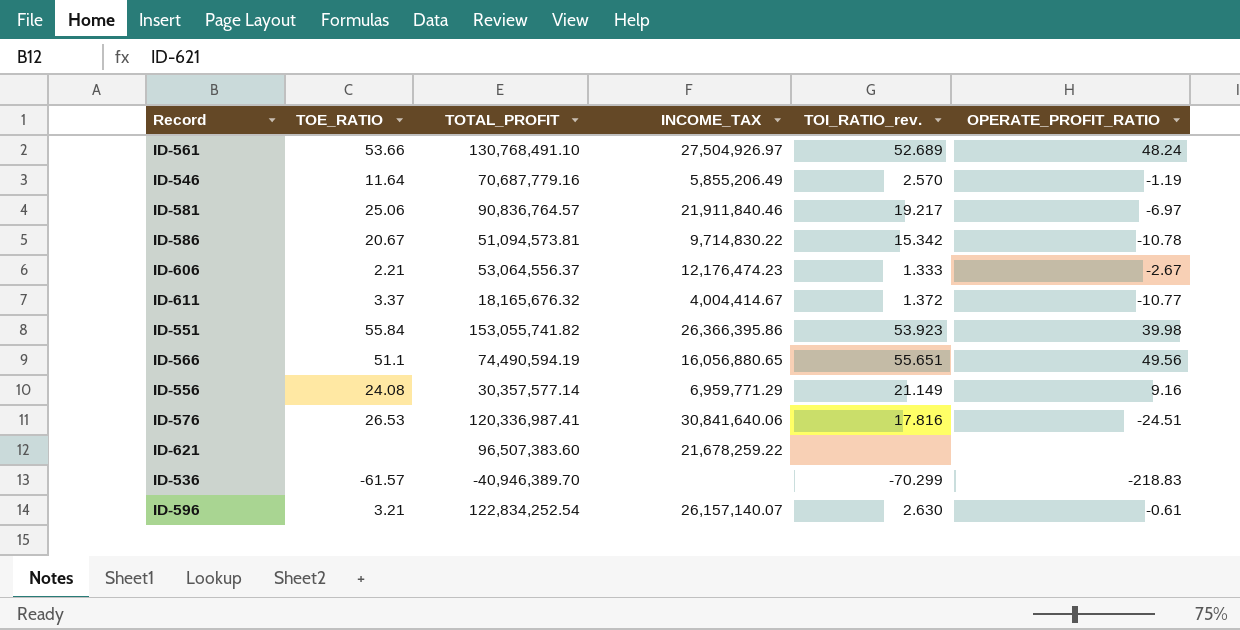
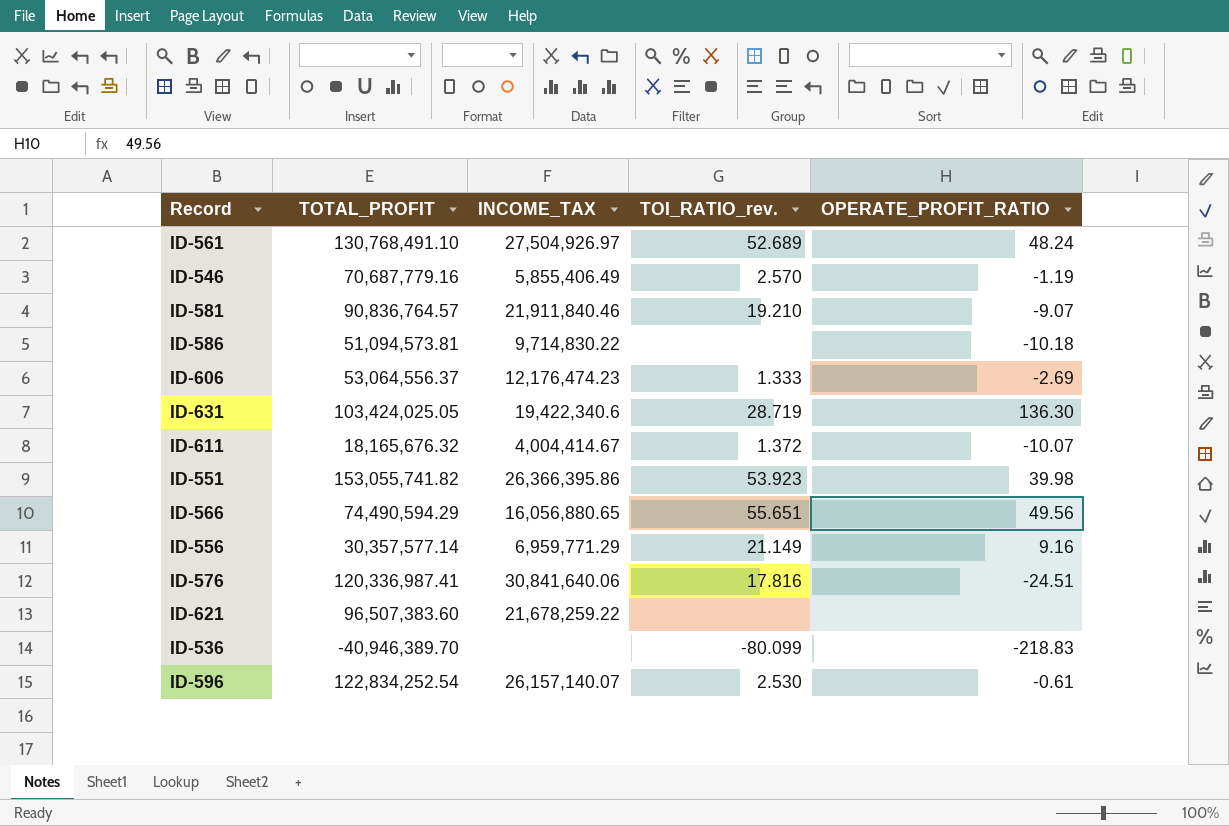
column TOE_RATIO | position: 2 -> none
ID-546 | INCOME_TAX: 5,855,206.49 -> 5,855,406.49
ID-581 | TOI_RATIO_rev.: 19.217 -> 19.210
ID-581 | OPERATE_PROFIT_RATIO: -6.97 -> -9.07
ID-586 | TOI_RATIO_rev.: 15.342 -> none
ID-586 | OPERATE_PROFIT_RATIO: -10.78 -> -10.18
ID-606 | OPERATE_PROFIT_RATIO: -2.67 -> -2.69
row ID-631: none -> 103,424,025.05 | 19,422,340.6 | 28.719 | 136.30
ID-611 | OPERATE_PROFIT_RATIO: -10.77 -> -10.07
ID-566 | TOTAL_PROFIT: 74,490,594.19 -> 74,490,594.29
ID-536 | TOI_RATIO_rev.: -70.299 -> -80.099
ID-596 | TOI_RATIO_rev.: 2.630 -> 2.530

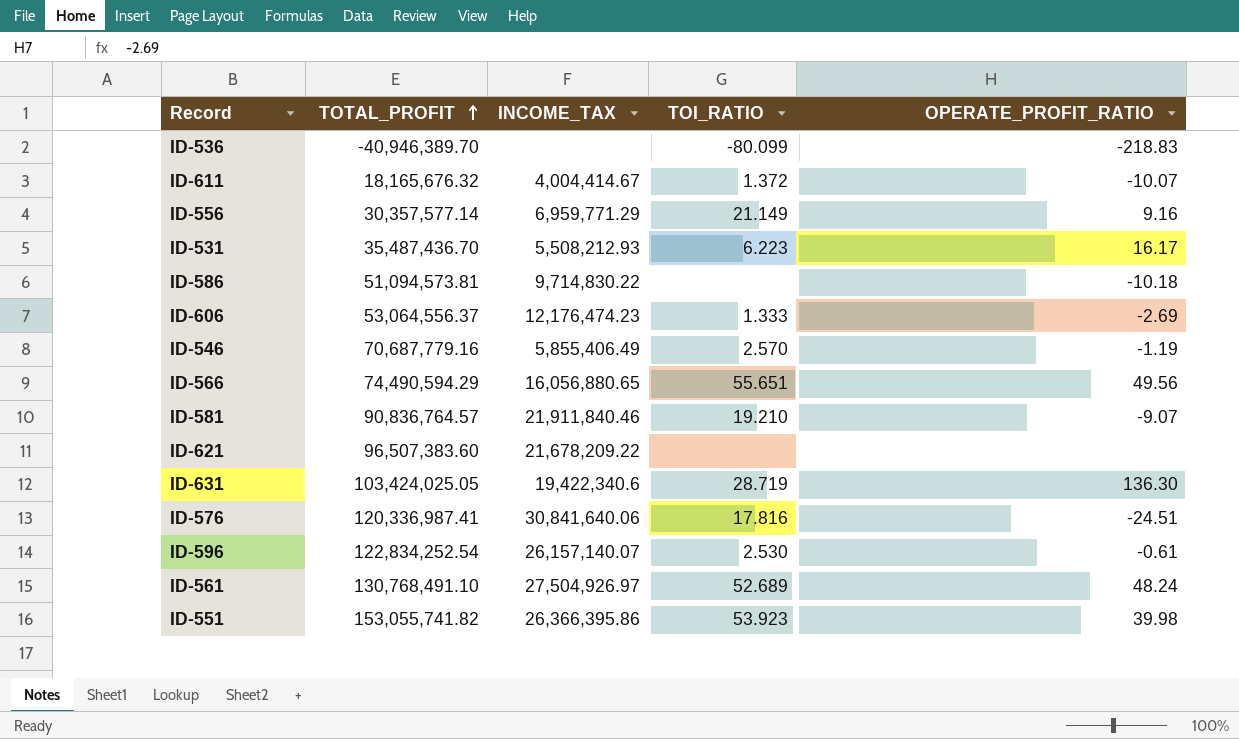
row order: none -> TOTAL_PROFIT ascending
column name: TOI_RATIO_rev. -> TOI_RATIO
row ID-531: none -> 35,487,436.70 | 5,508,212.93 | 6.223 | 16.17
ID-621 | INCOME_TAX: 21,678,259.22 -> 21,678,209.22

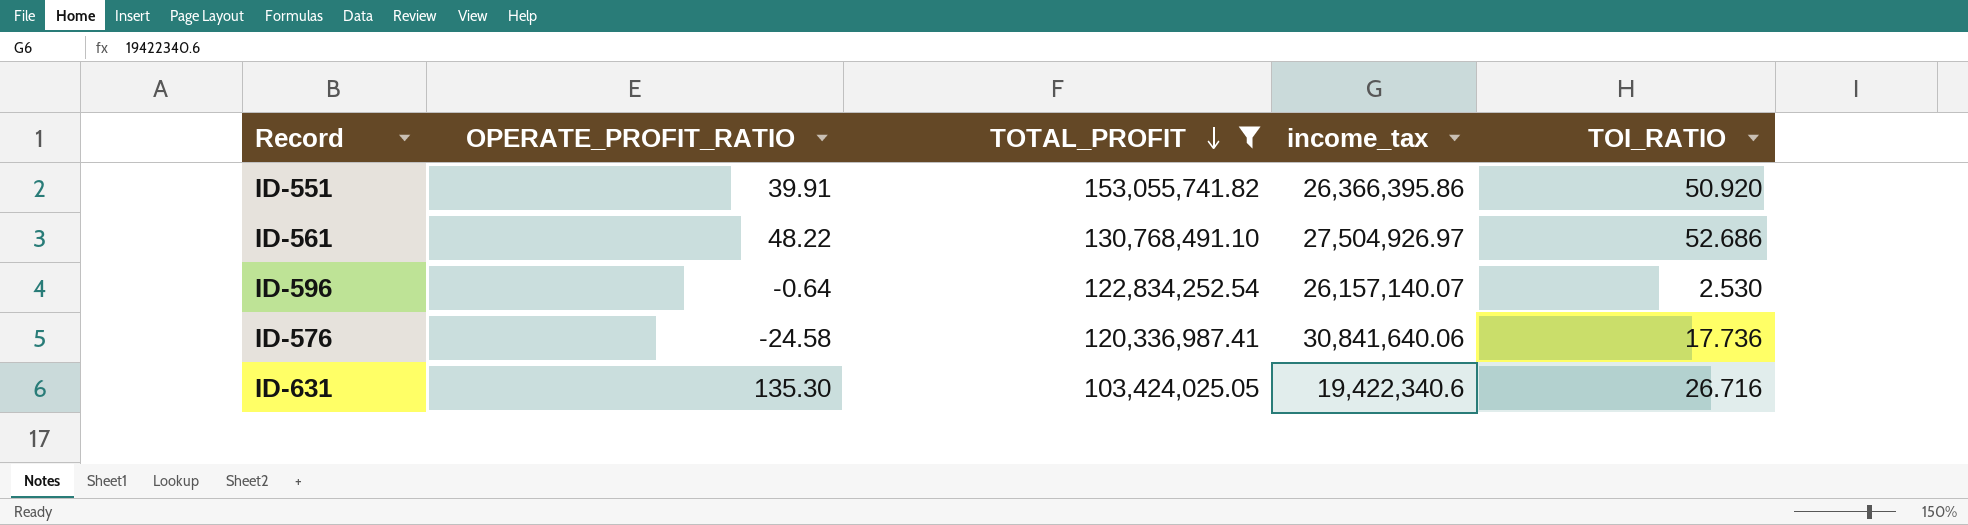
filter: none -> TOTAL_PROFIT >= 103,424,025.05
row order: TOTAL_PROFIT ascending -> TOTAL_PROFIT descending
column OPERATE_PROFIT_RATIO | position: 5 -> 2
column name: INCOME_TAX -> income_tax
ID-551 | OPERATE_PROFIT_RATIO: 39.98 -> 39.91
ID-551 | TOI_RATIO: 53.923 -> 50.920
ID-561 | OPERATE_PROFIT_RATIO: 48.24 -> 48.22
ID-561 | TOI_RATIO: 52.689 -> 52.686
ID-596 | OPERATE_PROFIT_RATIO: -0.61 -> -0.64
ID-576 | OPERATE_PROFIT_RATIO: -24.51 -> -24.58
ID-576 | TOI_RATIO: 17.816 -> 17.736
ID-631 | OPERATE_PROFIT_RATIO: 136.30 -> 135.30
ID-631 | TOI_RATIO: 28.719 -> 26.716

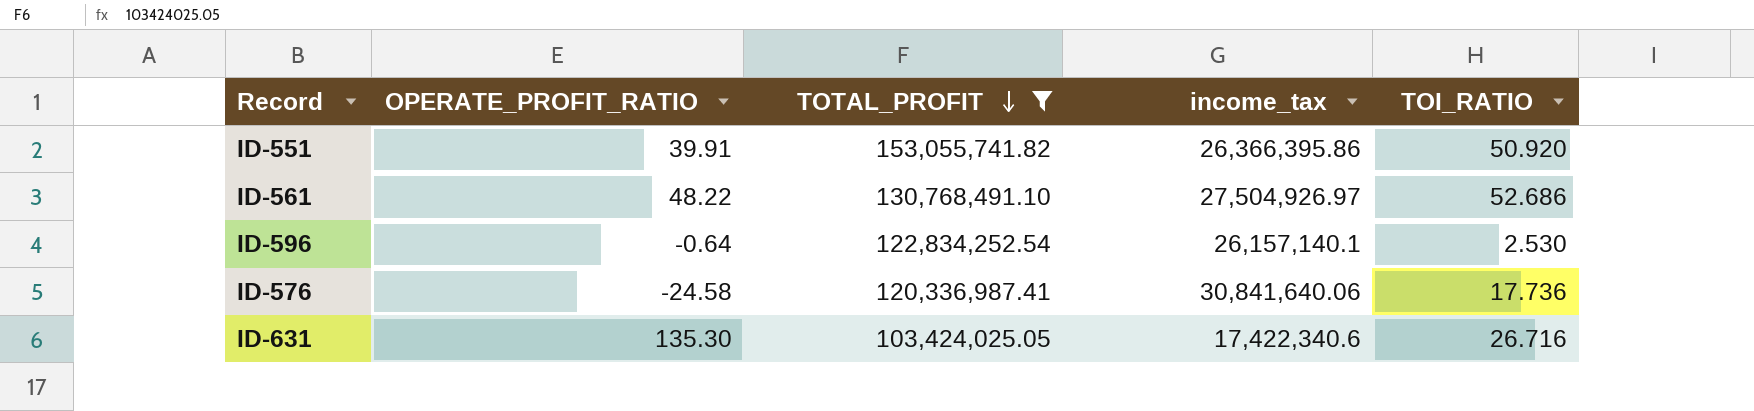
ID-596 | income_tax: 26,157,140.07 -> 26,157,140.1
ID-631 | income_tax: 19,422,340.6 -> 17,422,340.6

